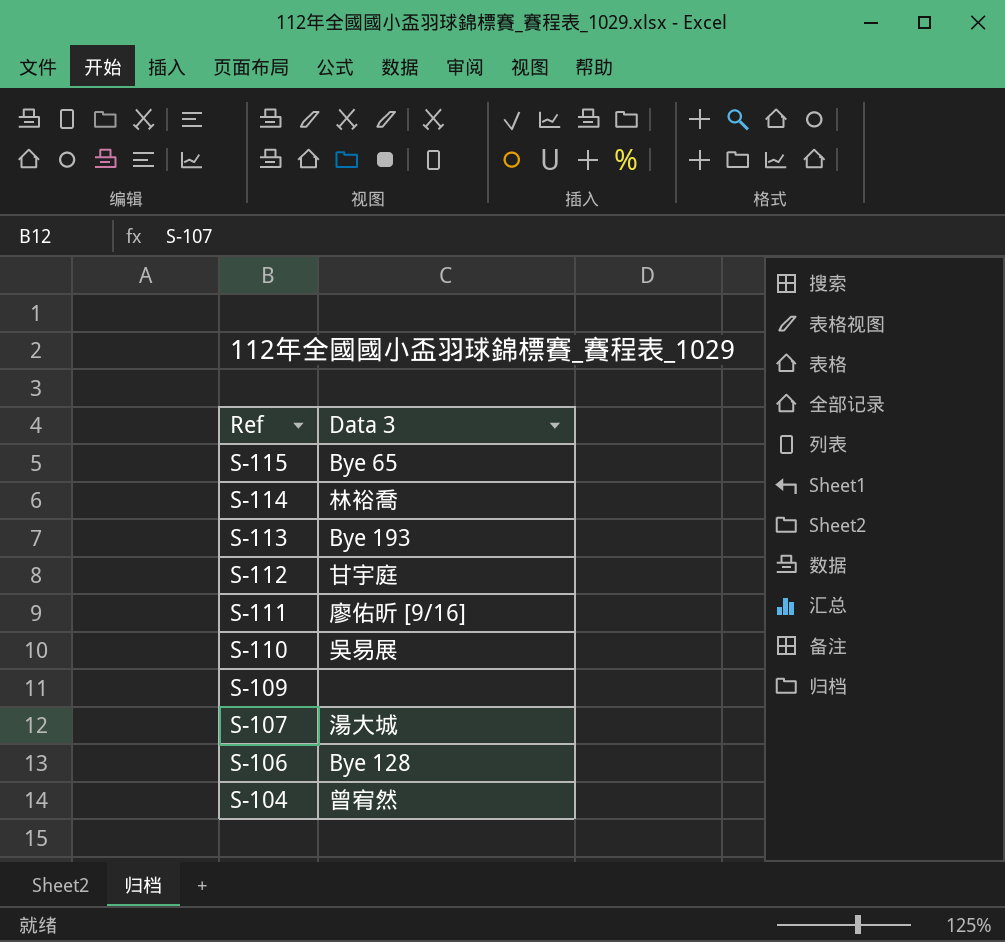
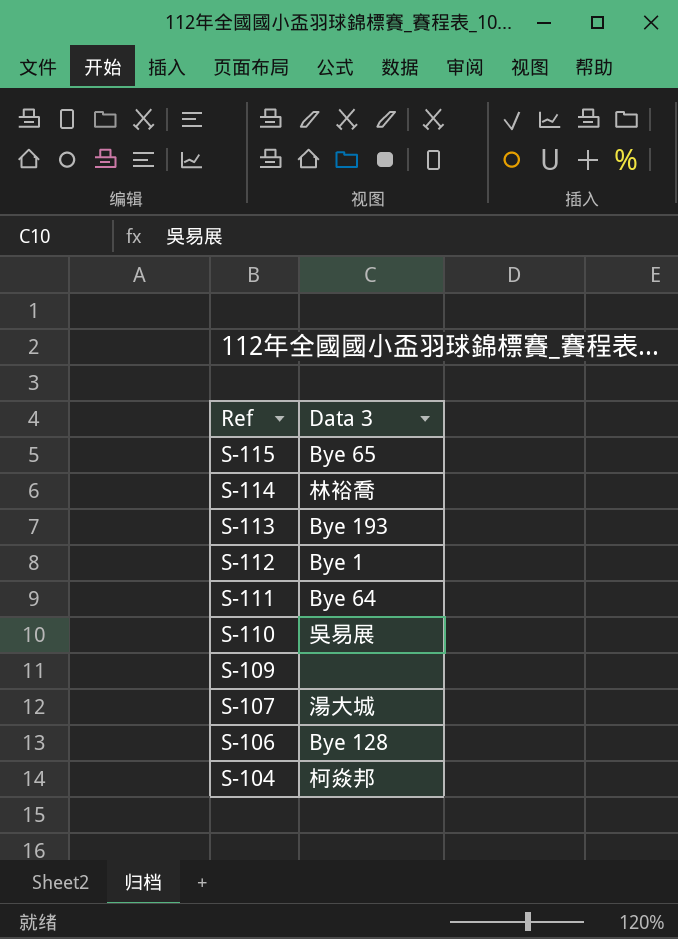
S-112 | Data 3: 甘宇庭 -> Bye 1
S-111 | Data 3: 廖佑昕 [9/16] -> Bye 64
S-104 | Data 3: 曾宥然 -> 柯焱邦

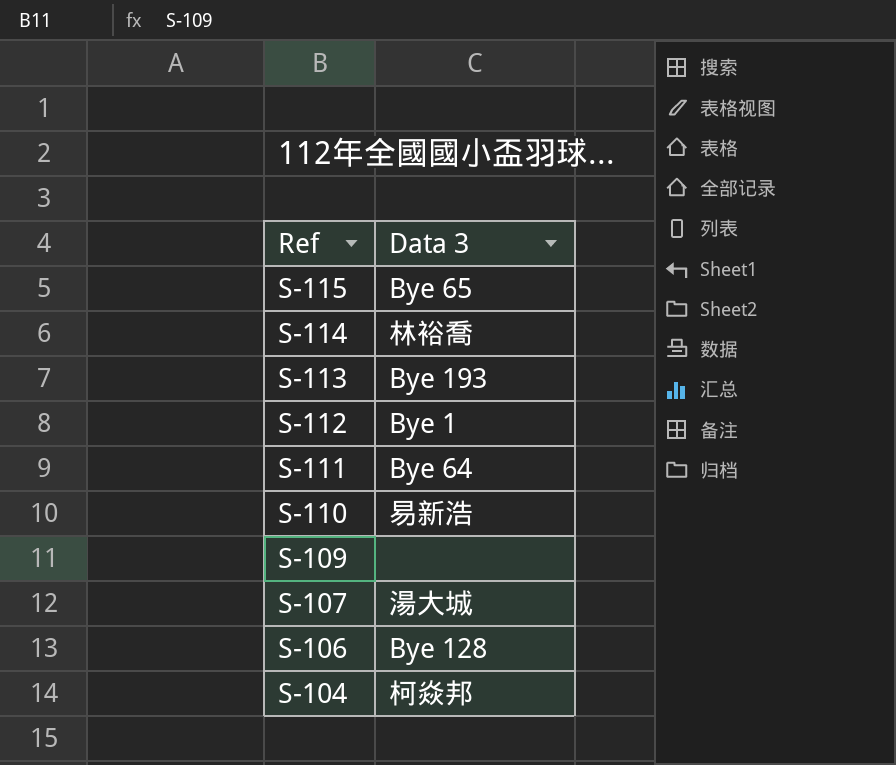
S-110 | Data 3: 吳易展 -> 易新浩

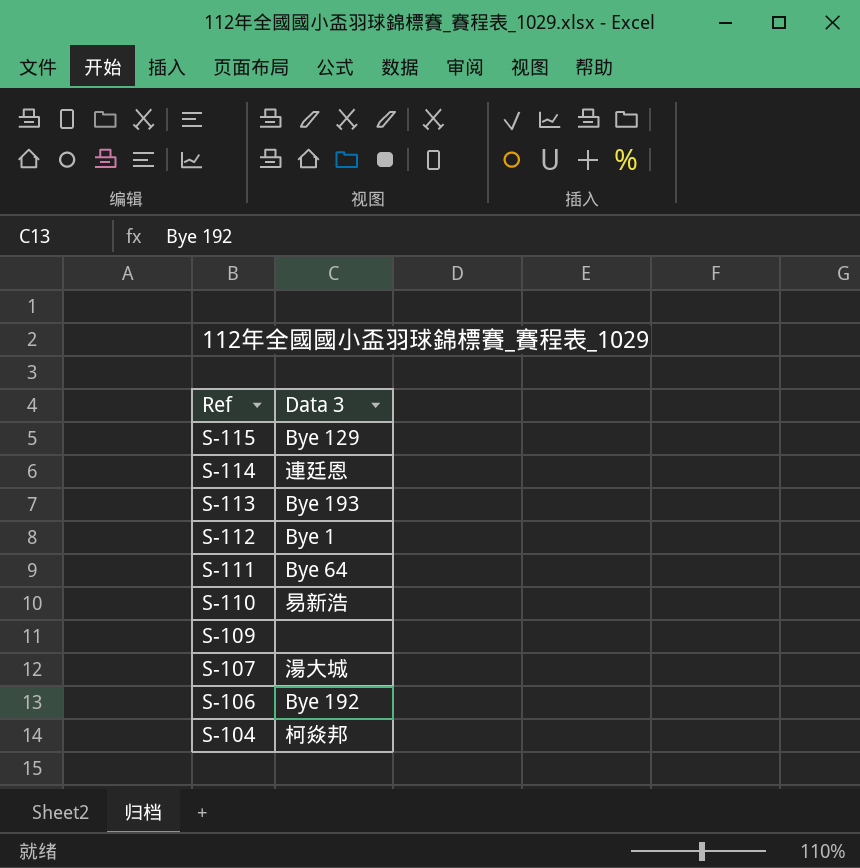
S-115 | Data 3: Bye 65 -> Bye 129
S-114 | Data 3: 林裕喬 -> 連廷恩
S-106 | Data 3: Bye 128 -> Bye 192

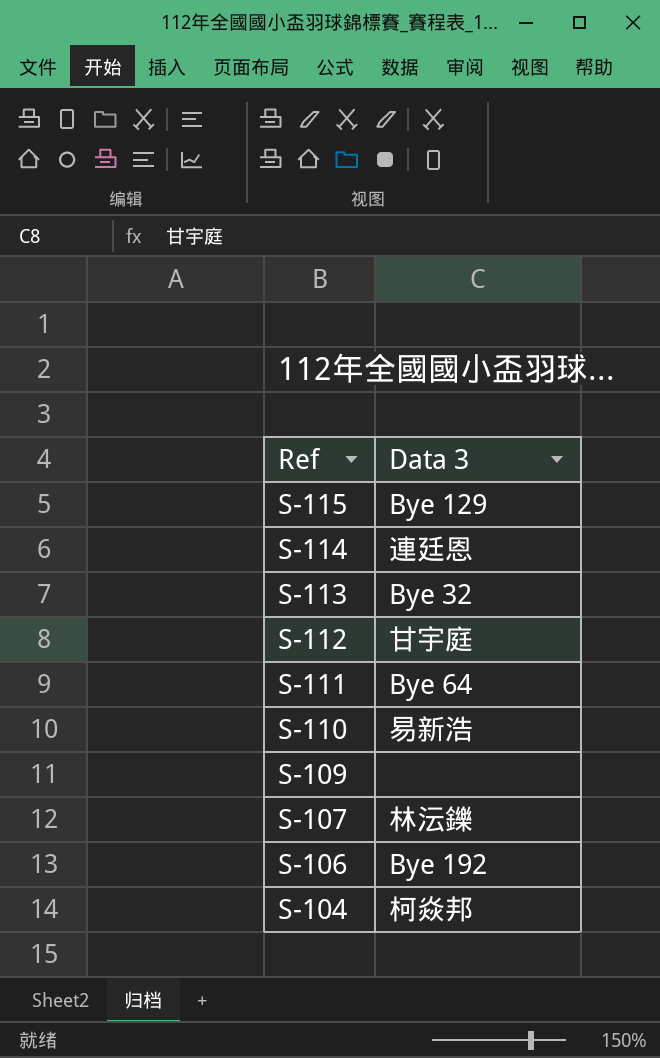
S-113 | Data 3: Bye 193 -> Bye 32
S-112 | Data 3: Bye 1 -> 甘宇庭
S-107 | Data 3: 湯大城 -> 林沄鑠

